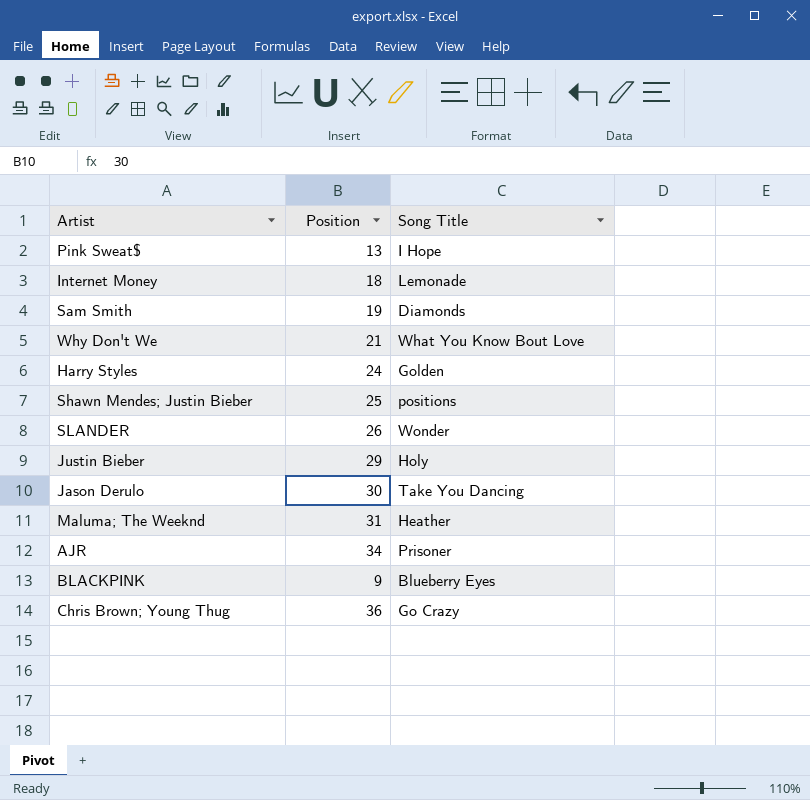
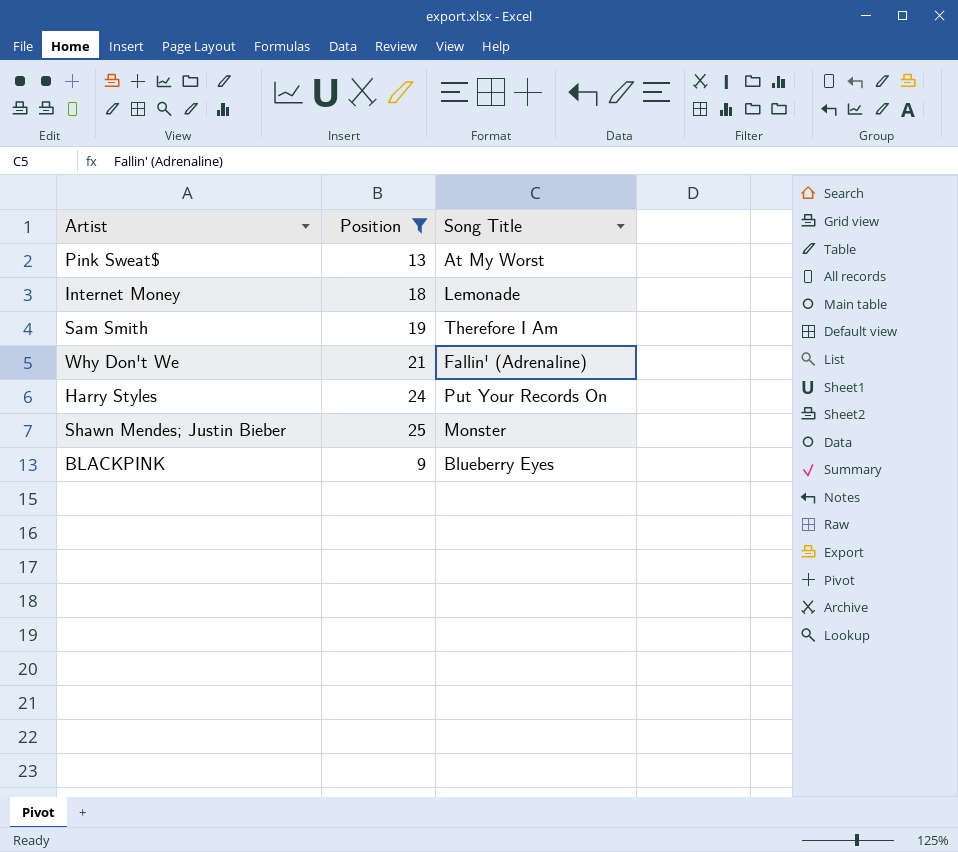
filter: none -> Position <= 25
Pink Sweat$ | Song Title: I Hope -> At My Worst
Sam Smith | Song Title: Diamonds -> Therefore I Am
Why Don't We | Song Title: What You Know Bout Love -> Fallin' (Adrenaline)
Harry Styles | Song Title: Golden -> Put Your Records On
Shawn Mendes; Justin Bieber | Song Title: positions -> Monster

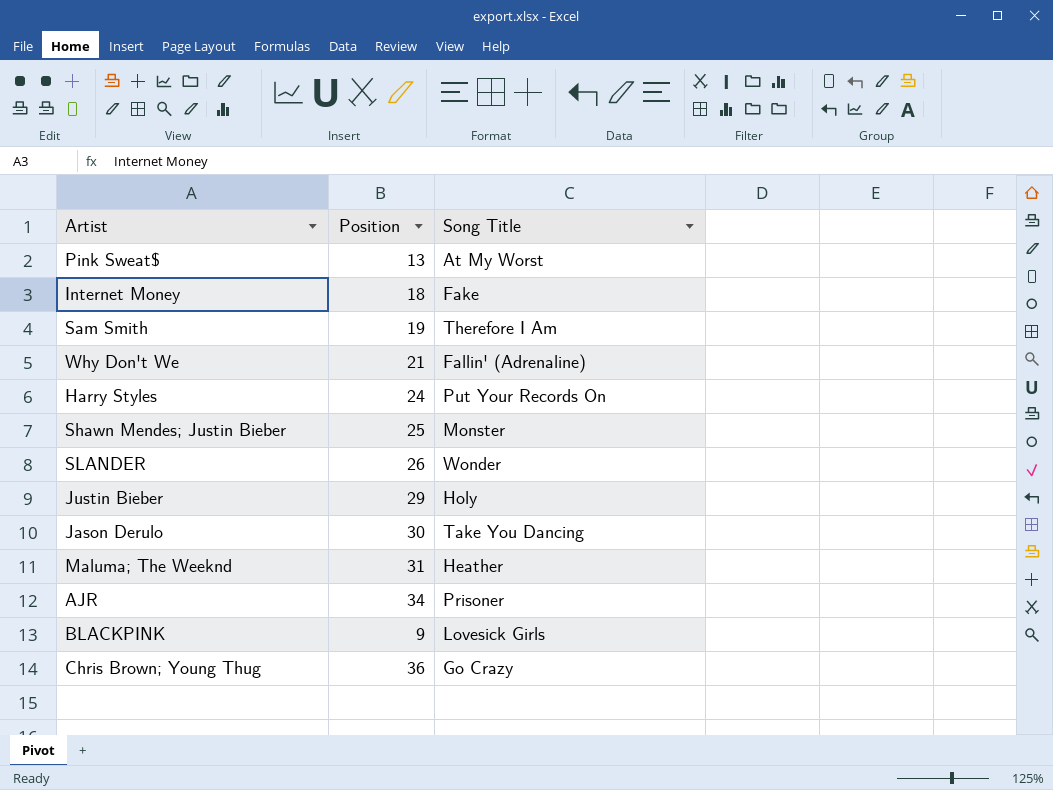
filter: Position <= 25 -> none
Internet Money | Song Title: Lemonade -> Fake
BLACKPINK | Song Title: Blueberry Eyes -> Lovesick Girls

